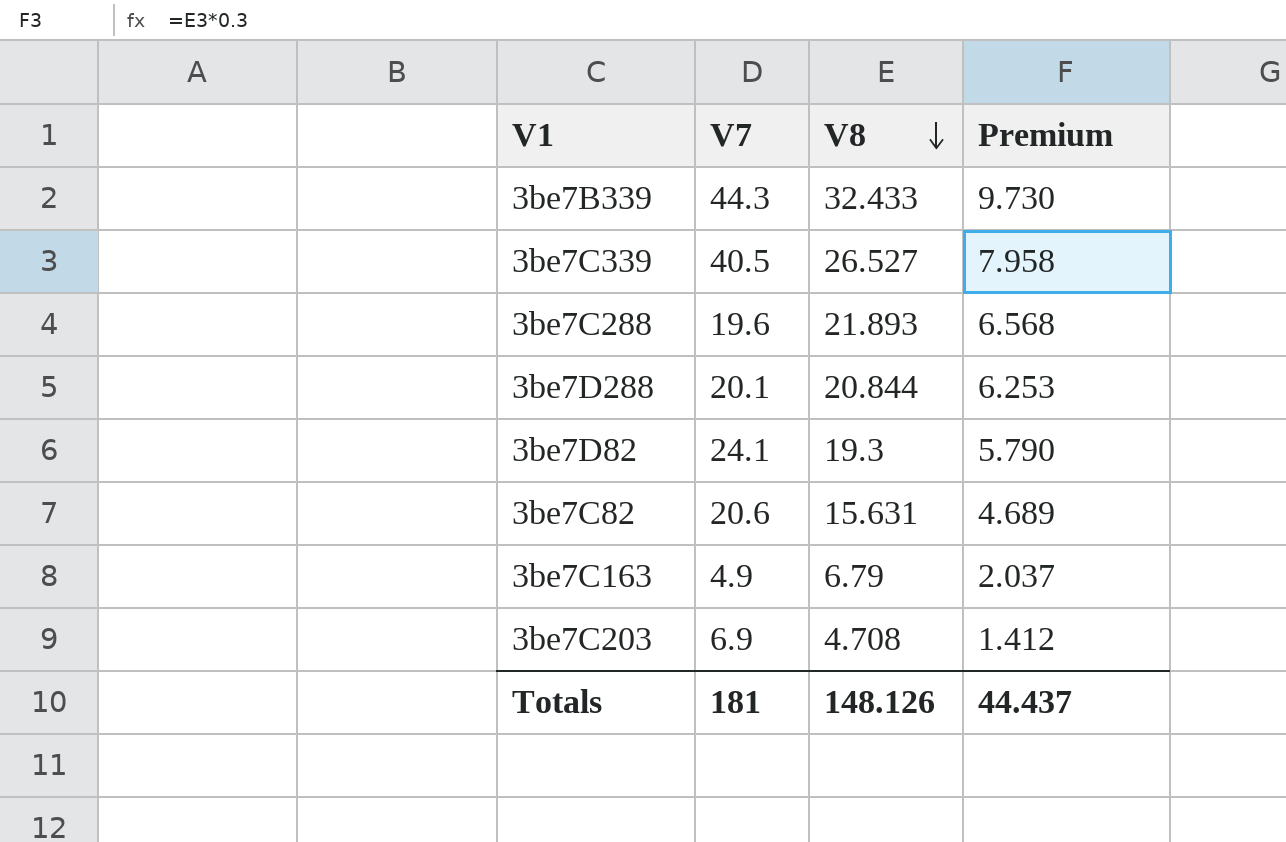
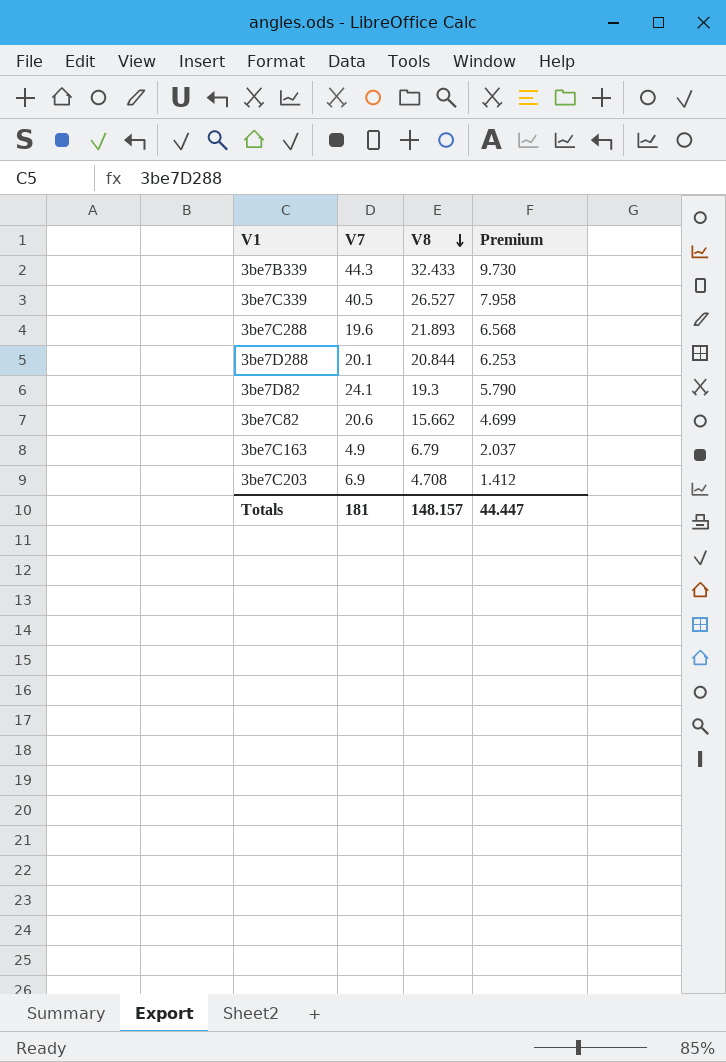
3be7C82 | V8: 15.631 -> 15.662
3be7C82 | Premium: 4.689 -> 4.699
Totals | V8: 148.126 -> 148.157
Totals | Premium: 44.437 -> 44.447

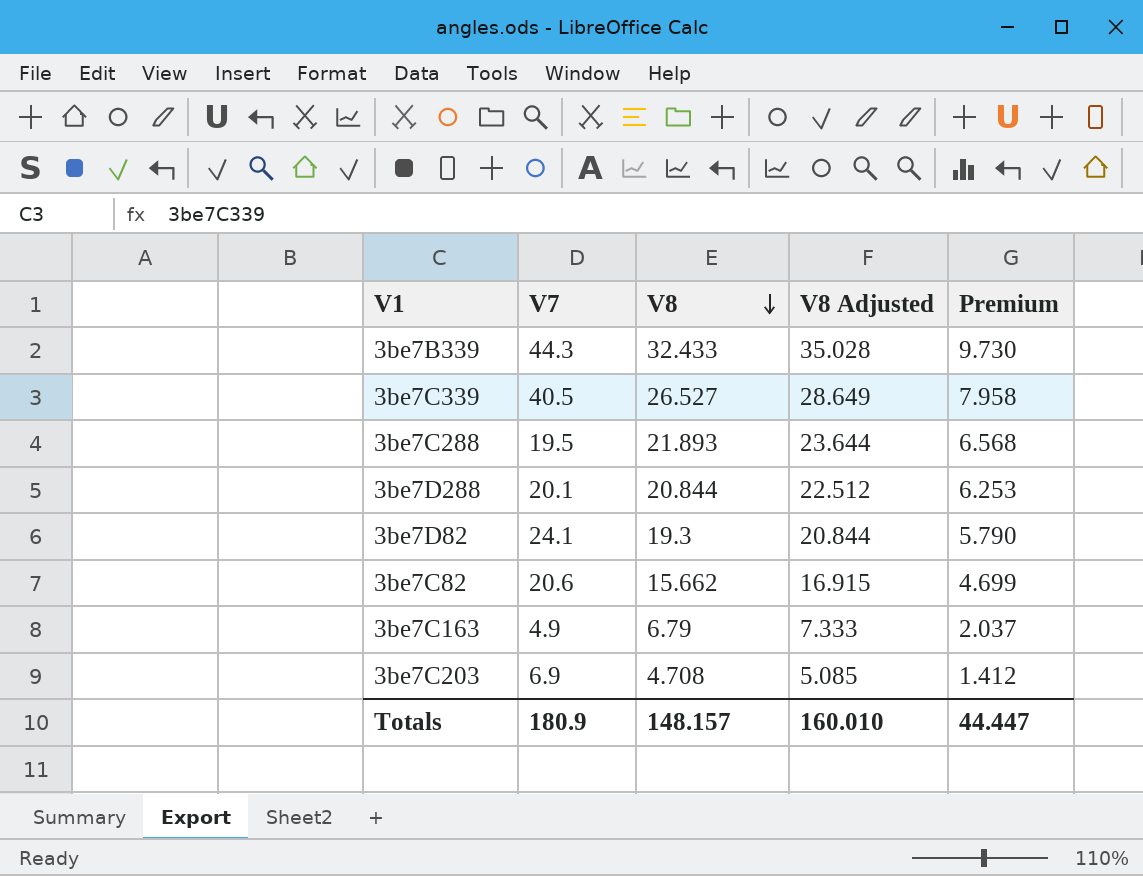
column V8 Adjusted | formula: none -> [V8] * 1.08
3be7C288 | V7: 19.6 -> 19.5
Totals | V7: 181 -> 180.9

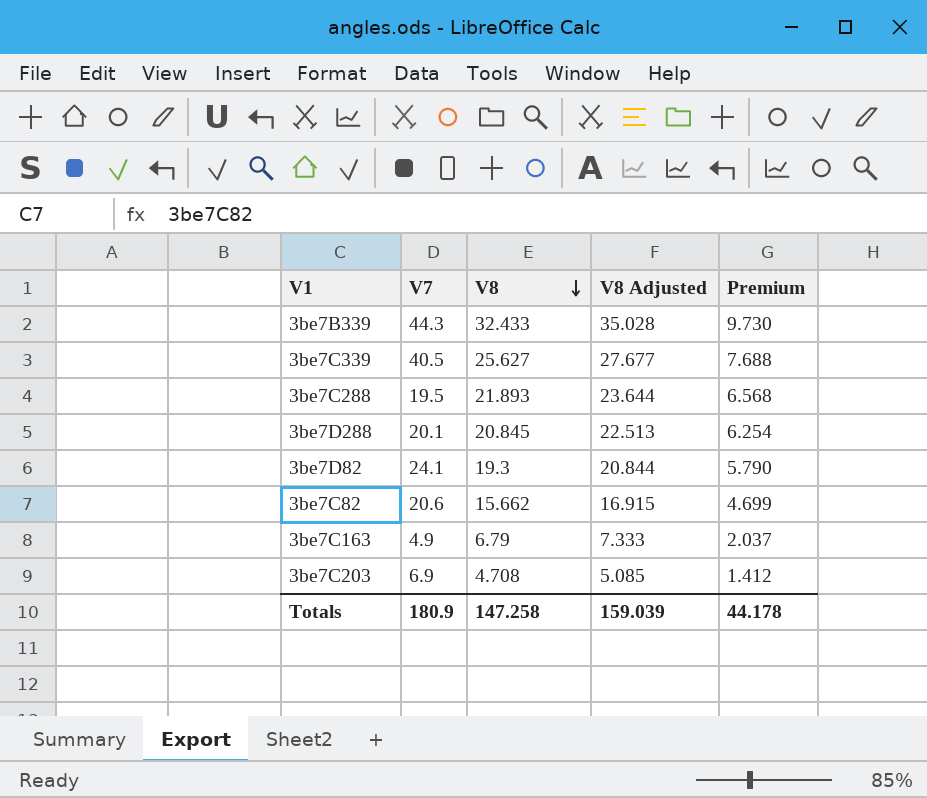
3be7C339 | V8: 26.527 -> 25.627
3be7C339 | V8 Adjusted: 28.649 -> 27.677
3be7C339 | Premium: 7.958 -> 7.688
3be7D288 | V8: 20.844 -> 20.845
3be7D288 | V8 Adjusted: 22.512 -> 22.513
3be7D288 | Premium: 6.253 -> 6.254
Totals | V8: 148.157 -> 147.258
Totals | V8 Adjusted: 160.010 -> 159.039
Totals | Premium: 44.447 -> 44.178

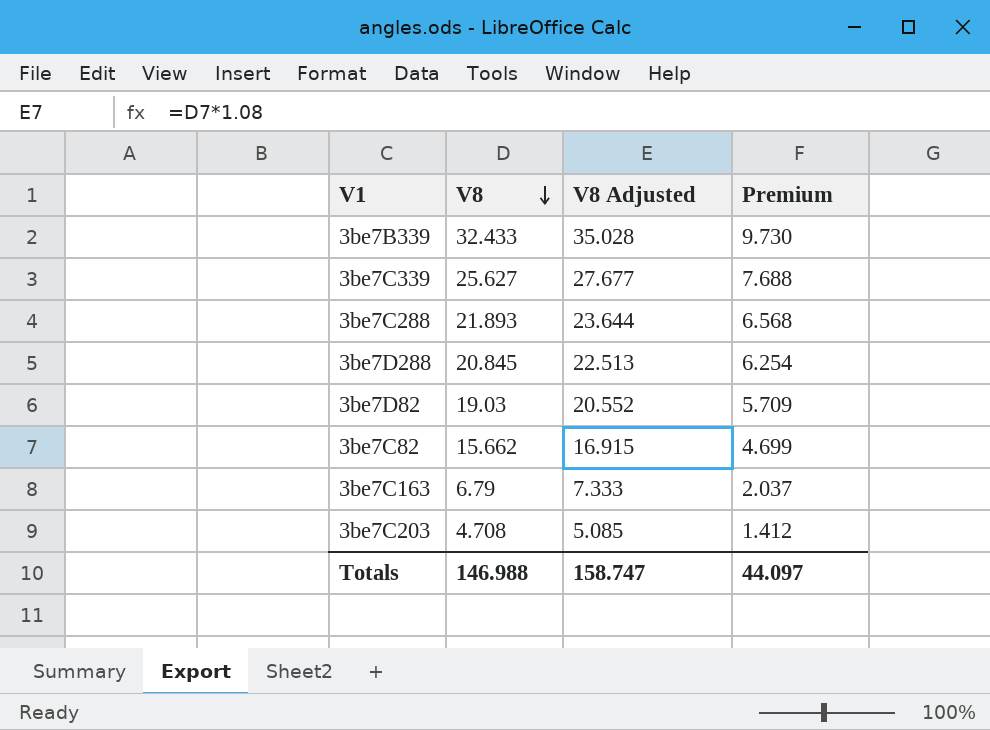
column V7 | position: 2 -> none
3be7D82 | V8: 19.3 -> 19.03
3be7D82 | V8 Adjusted: 20.844 -> 20.552
3be7D82 | Premium: 5.790 -> 5.709
Totals | V8: 147.258 -> 146.988
Totals | V8 Adjusted: 159.039 -> 158.747
Totals | Premium: 44.178 -> 44.097

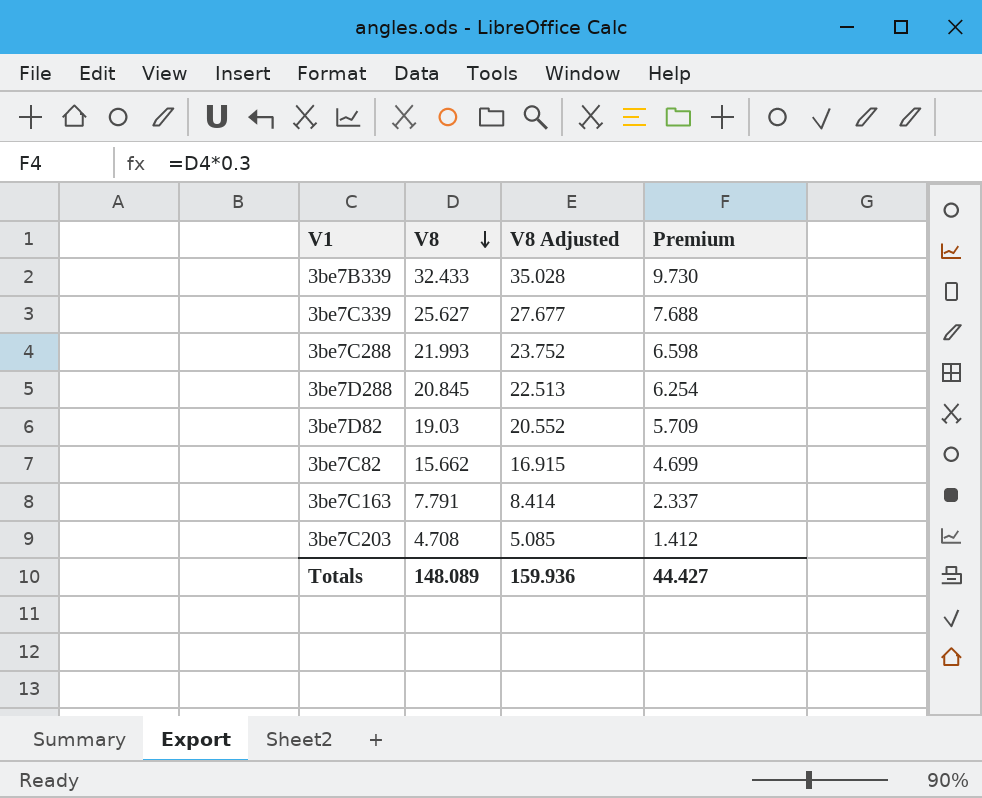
3be7C288 | V8: 21.893 -> 21.993
3be7C288 | V8 Adjusted: 23.644 -> 23.752
3be7C288 | Premium: 6.568 -> 6.598
3be7C163 | V8: 6.79 -> 7.791
3be7C163 | V8 Adjusted: 7.333 -> 8.414
3be7C163 | Premium: 2.037 -> 2.337
Totals | V8: 146.988 -> 148.089
Totals | V8 Adjusted: 158.747 -> 159.936
Totals | Premium: 44.097 -> 44.427

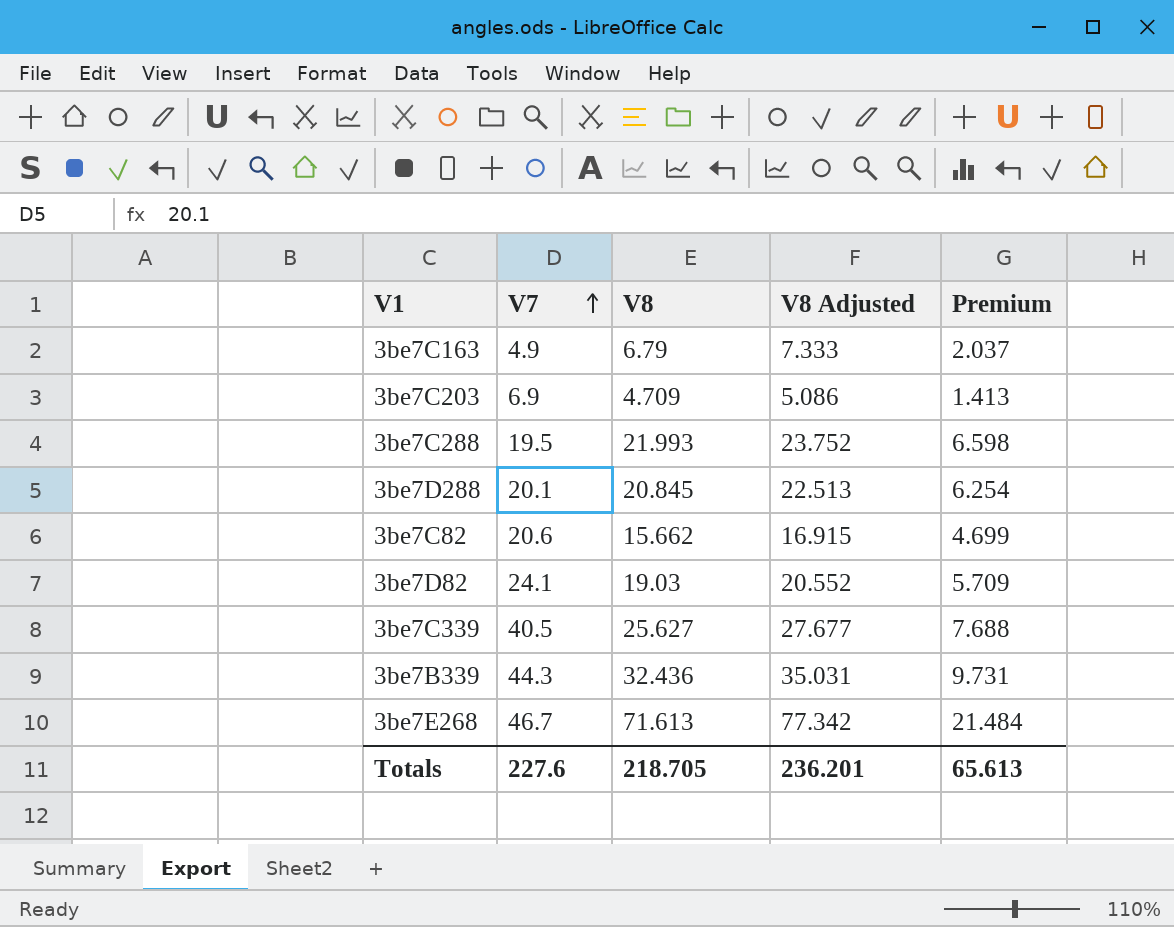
row order: V8 descending -> V7 ascending
column V7 | position: none -> 2
3be7C163 | V8: 7.791 -> 6.79
3be7C163 | V8 Adjusted: 8.414 -> 7.333
3be7C163 | Premium: 2.337 -> 2.037
3be7C203 | V8: 4.708 -> 4.709
3be7C203 | V8 Adjusted: 5.085 -> 5.086
3be7C203 | Premium: 1.412 -> 1.413
3be7B339 | V8: 32.433 -> 32.436
3be7B339 | V8 Adjusted: 35.028 -> 35.031
3be7B339 | Premium: 9.730 -> 9.731
row 3be7E268: none -> 46.7 | 71.613 | 77.342 | 21.484
Totals | V8: 148.089 -> 218.705
Totals | V8 Adjusted: 159.936 -> 236.201
Totals | Premium: 44.427 -> 65.613

